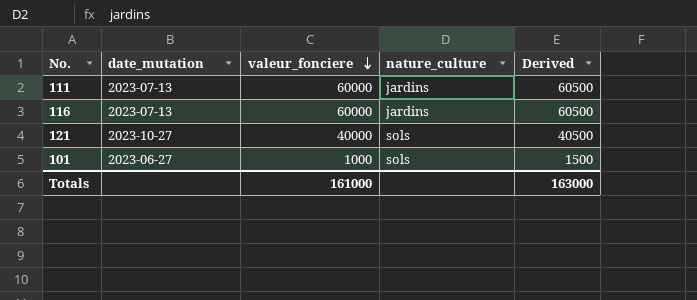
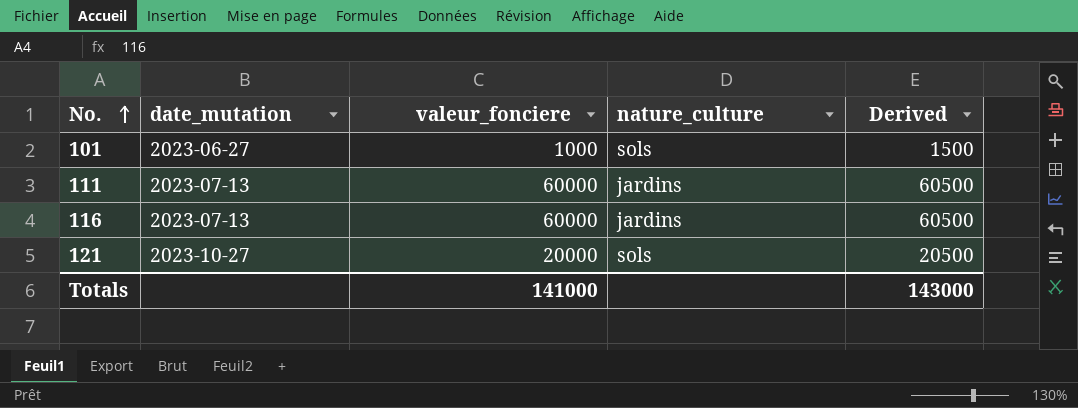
row order: valeur_fonciere descending -> No. ascending
121 | valeur_fonciere: 40000 -> 20000
121 | Derived: 40500 -> 20500
Totals | valeur_fonciere: 161000 -> 141000
Totals | Derived: 163000 -> 143000

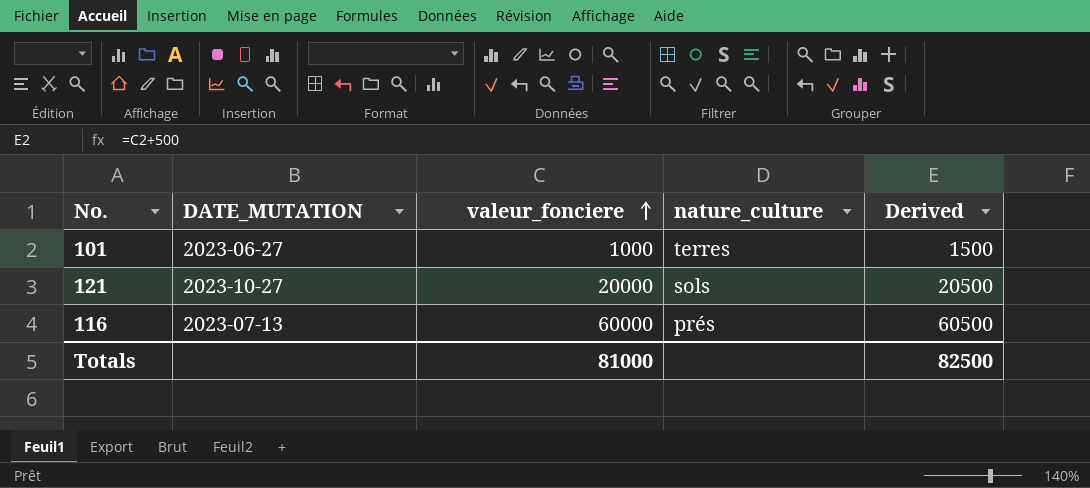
row order: No. ascending -> valeur_fonciere ascending
column name: date_mutation -> DATE_MUTATION
row 111: 2023-07-13 | 60000 | jardins | 60500 -> none
101 | nature_culture: sols -> terres
116 | nature_culture: jardins -> prés
Totals | valeur_fonciere: 141000 -> 81000
Totals | Derived: 143000 -> 82500

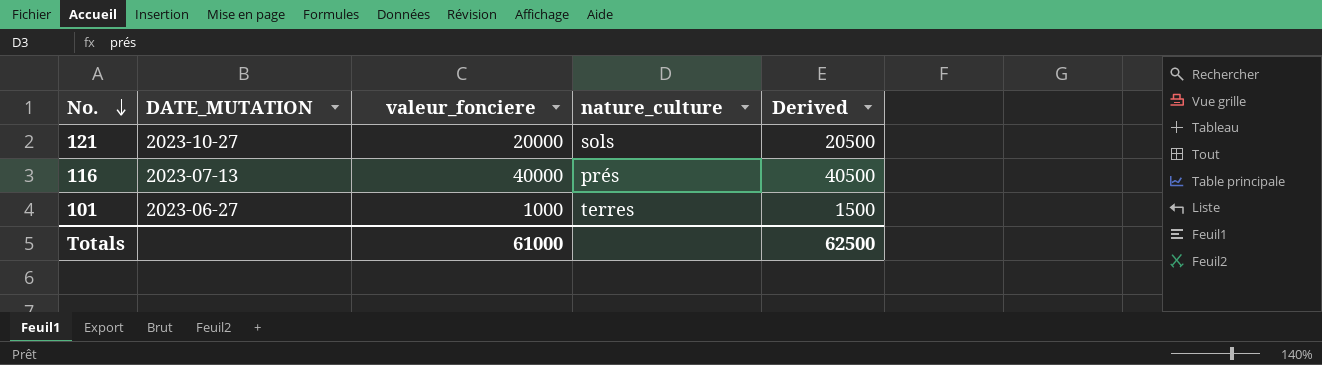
row order: valeur_fonciere ascending -> No. descending
116 | valeur_fonciere: 60000 -> 40000
116 | Derived: 60500 -> 40500
Totals | valeur_fonciere: 81000 -> 61000
Totals | Derived: 82500 -> 62500

